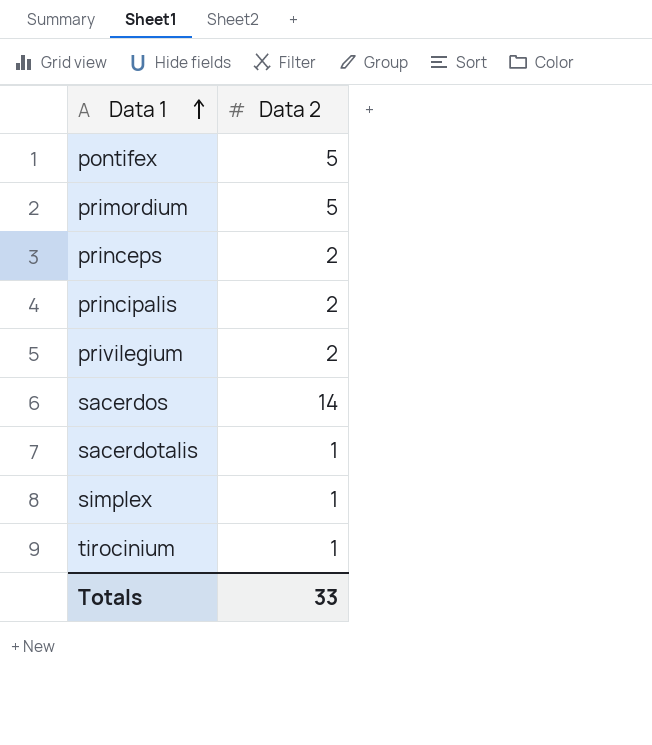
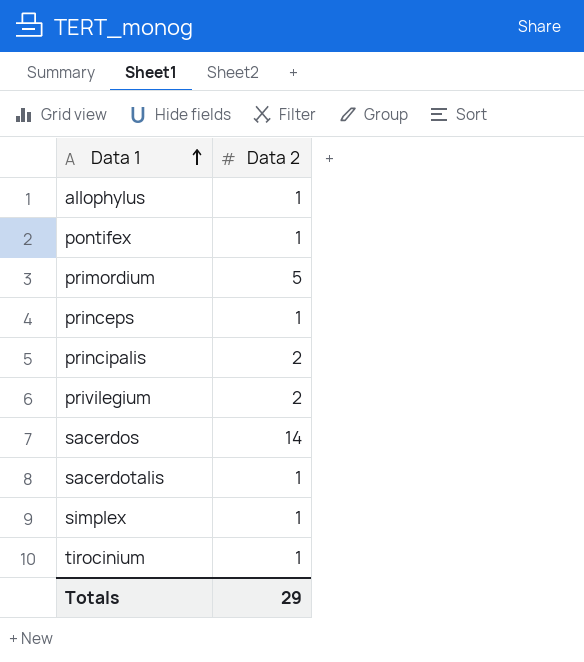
row allophylus: none -> 1
pontifex | Data 2: 5 -> 1
princeps | Data 2: 2 -> 1
Totals | Data 2: 33 -> 29

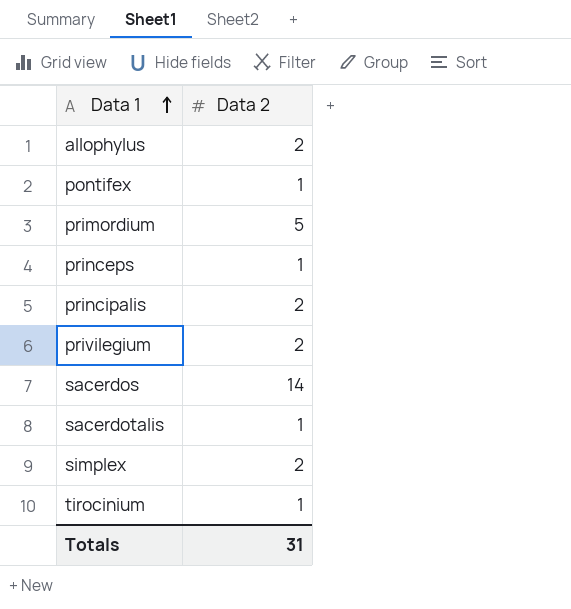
allophylus | Data 2: 1 -> 2
simplex | Data 2: 1 -> 2
Totals | Data 2: 29 -> 31

